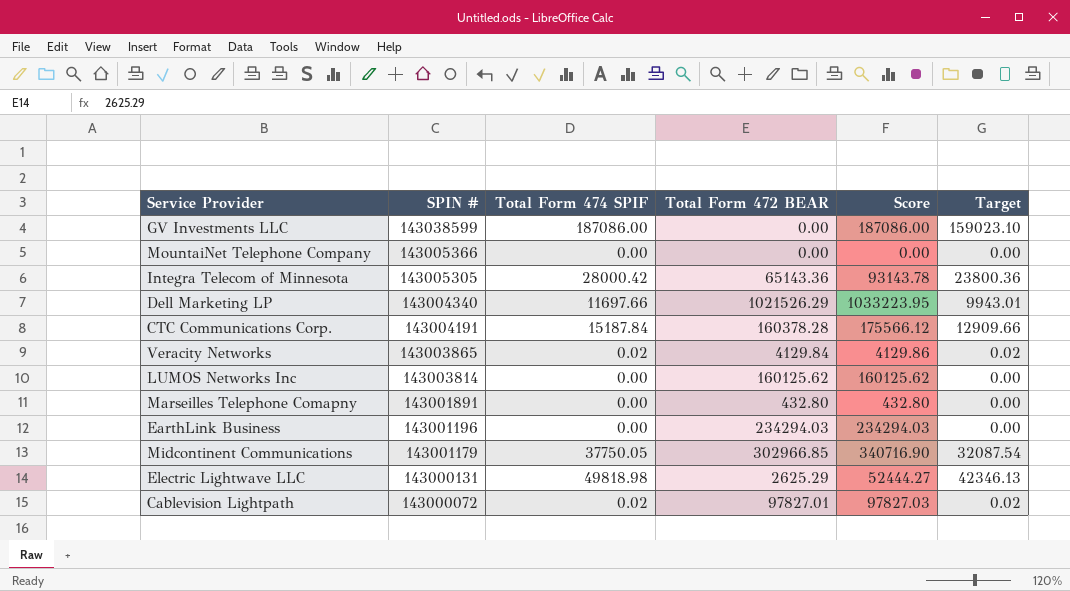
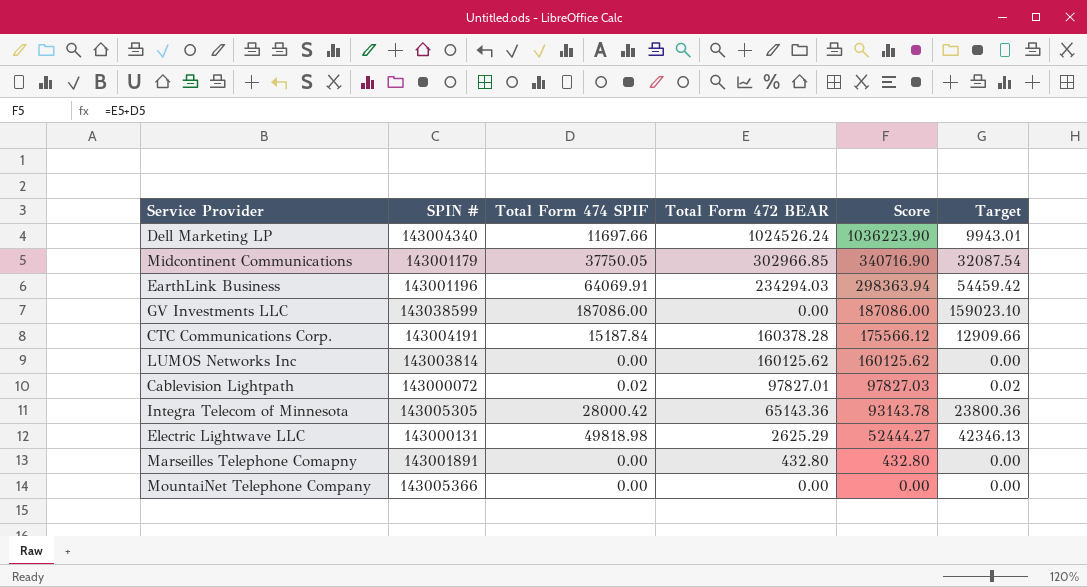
row order: SPIN # descending -> Score descending
row Veracity Networks: 143003865 | 0.02 | 4129.84 | 4129.86 | 0.02 -> none
Dell Marketing LP | Total Form 472 BEAR: 1021526.29 -> 1024526.24
Dell Marketing LP | Score: 1033223.95 -> 1036223.90
EarthLink Business | Total Form 474 SPIF: 0.00 -> 64069.91
EarthLink Business | Score: 234294.03 -> 298363.94
EarthLink Business | Target: 0.00 -> 54459.42

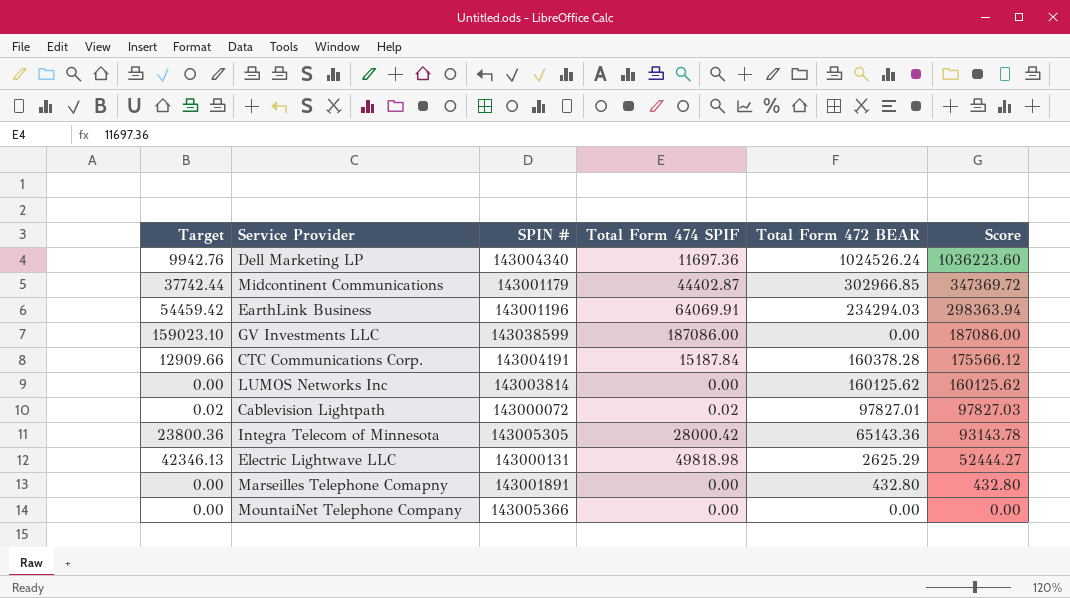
column Target | position: 6 -> 1
Dell Marketing LP | Target: 9943.01 -> 9942.76
Dell Marketing LP | Total Form 474 SPIF: 11697.66 -> 11697.36
Dell Marketing LP | Score: 1036223.90 -> 1036223.60
Midcontinent Communications | Target: 32087.54 -> 37742.44
Midcontinent Communications | Total Form 474 SPIF: 37750.05 -> 44402.87
Midcontinent Communications | Score: 340716.90 -> 347369.72

